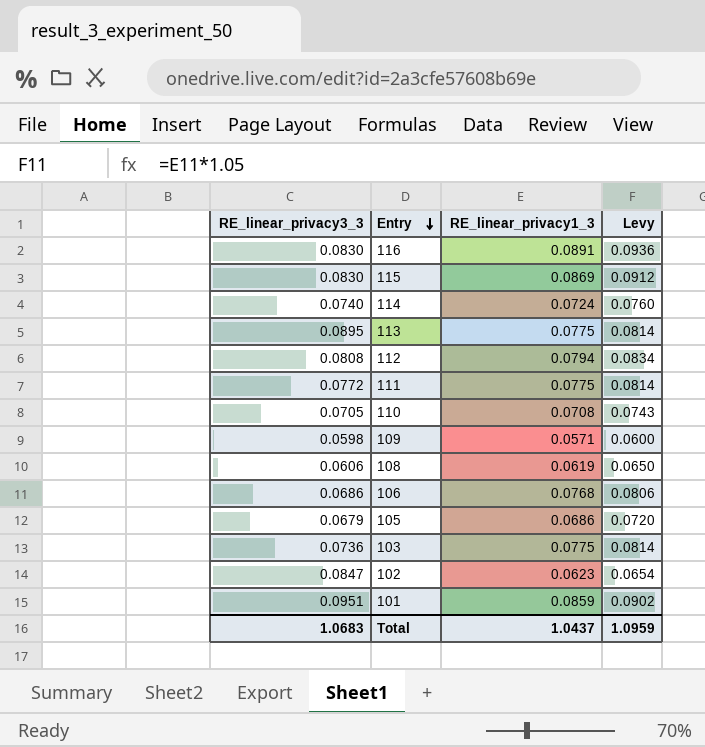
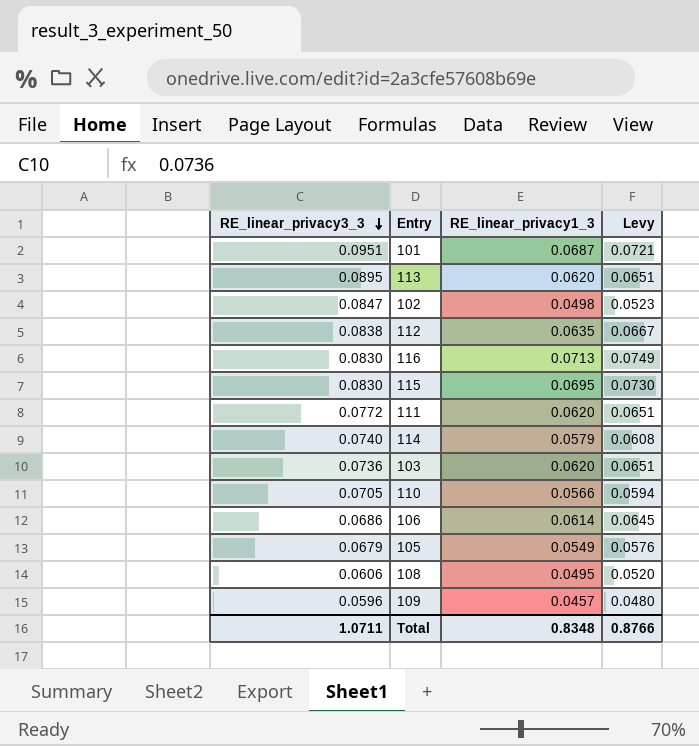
row order: Entry descending -> RE_linear_privacy3_3 descending
101 | RE_linear_privacy1_3: 0.0859 -> 0.0687
101 | Levy: 0.0902 -> 0.0721
113 | RE_linear_privacy1_3: 0.0775 -> 0.0620
113 | Levy: 0.0814 -> 0.0651
102 | RE_linear_privacy1_3: 0.0623 -> 0.0498
102 | Levy: 0.0654 -> 0.0523
112 | RE_linear_privacy3_3: 0.0808 -> 0.0838
112 | RE_linear_privacy1_3: 0.0794 -> 0.0635
112 | Levy: 0.0834 -> 0.0667
116 | RE_linear_privacy1_3: 0.0891 -> 0.0713
116 | Levy: 0.0936 -> 0.0749
115 | RE_linear_privacy1_3: 0.0869 -> 0.0695
115 | Levy: 0.0912 -> 0.0730
111 | RE_linear_privacy1_3: 0.0775 -> 0.0620
111 | Levy: 0.0814 -> 0.0651
114 | RE_linear_privacy1_3: 0.0724 -> 0.0579
114 | Levy: 0.0760 -> 0.0608
103 | RE_linear_privacy1_3: 0.0775 -> 0.0620
103 | Levy: 0.0814 -> 0.0651
110 | RE_linear_privacy1_3: 0.0708 -> 0.0566
110 | Levy: 0.0743 -> 0.0594
106 | RE_linear_privacy1_3: 0.0768 -> 0.0614
106 | Levy: 0.0806 -> 0.0645
105 | RE_linear_privacy1_3: 0.0686 -> 0.0549
105 | Levy: 0.0720 -> 0.0576
108 | RE_linear_privacy1_3: 0.0619 -> 0.0495
108 | Levy: 0.0650 -> 0.0520
109 | RE_linear_privacy3_3: 0.0598 -> 0.0596
109 | RE_linear_privacy1_3: 0.0571 -> 0.0457
109 | Levy: 0.0600 -> 0.0480
Total | RE_linear_privacy3_3: 1.0683 -> 1.0711
Total | RE_linear_privacy1_3: 1.0437 -> 0.8348
Total | Levy: 1.0959 -> 0.8766

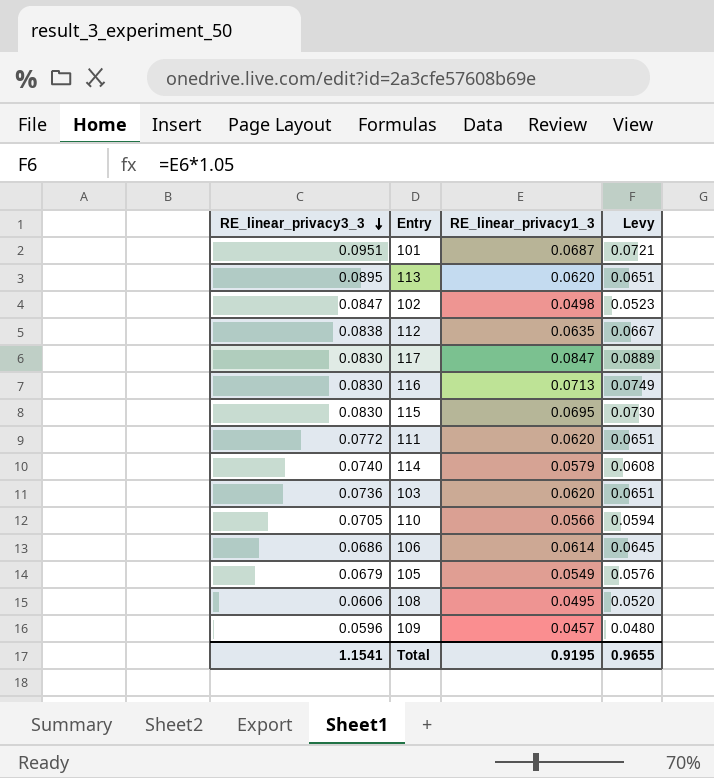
row 117: none -> 0.0830 | 0.0847 | 0.0889
Total | RE_linear_privacy3_3: 1.0711 -> 1.1541
Total | RE_linear_privacy1_3: 0.8348 -> 0.9195
Total | Levy: 0.8766 -> 0.9655

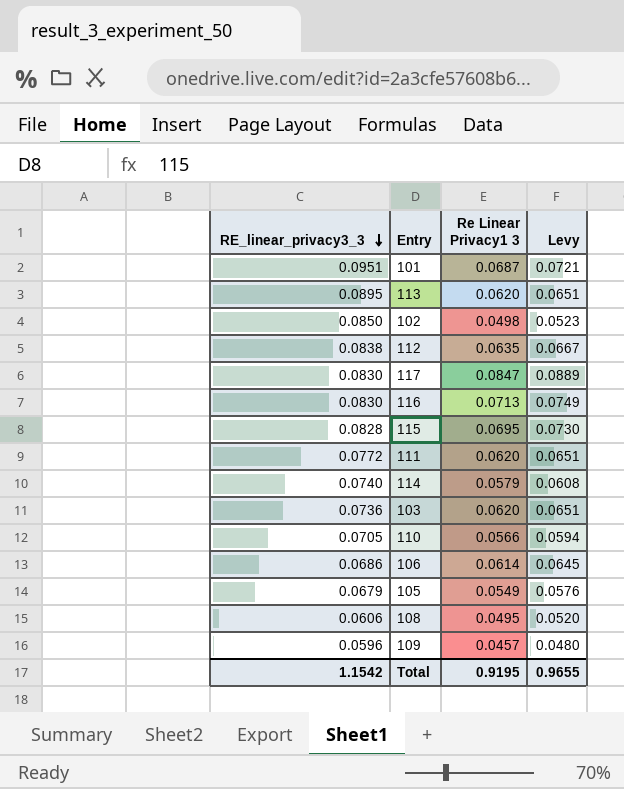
column name: RE_linear_privacy1_3 -> Re Linear Privacy1 3
102 | RE_linear_privacy3_3: 0.0847 -> 0.0850
115 | RE_linear_privacy3_3: 0.0830 -> 0.0828
Total | RE_linear_privacy3_3: 1.1541 -> 1.1542

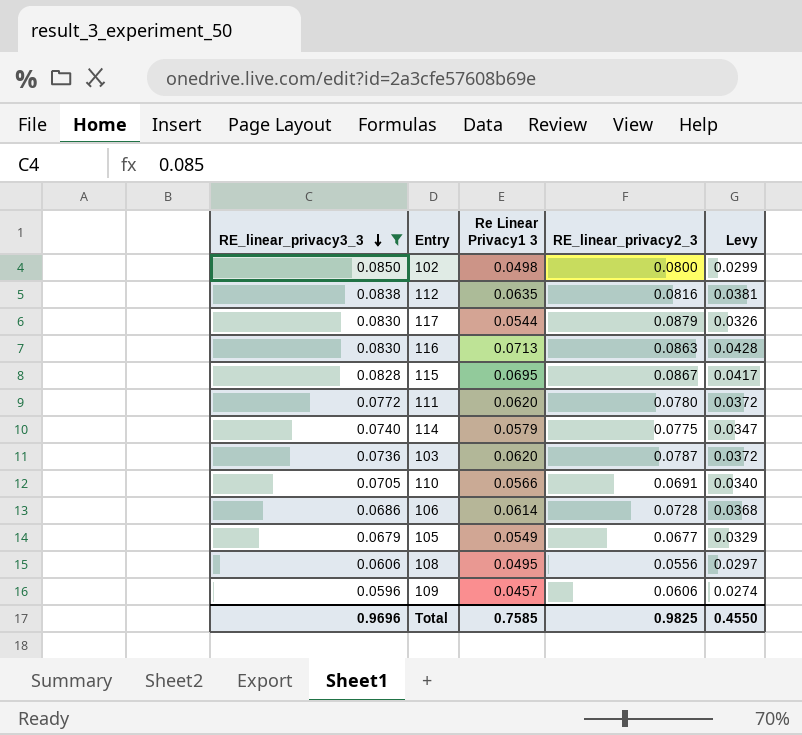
filter: none -> RE_linear_privacy3_3 <= 0.0850
column RE_linear_privacy2_3 | position: none -> 4
column Levy | formula: [Re Linear Privacy1 3] * 1.05 -> [Re Linear Privacy1 3] * 0.6
117 | Re Linear Privacy1 3: 0.0847 -> 0.0544
Total | RE_linear_privacy3_3: 1.1542 -> 0.9696
Total | Re Linear Privacy1 3: 0.9195 -> 0.7585
Total | Levy: 0.9655 -> 0.4550

